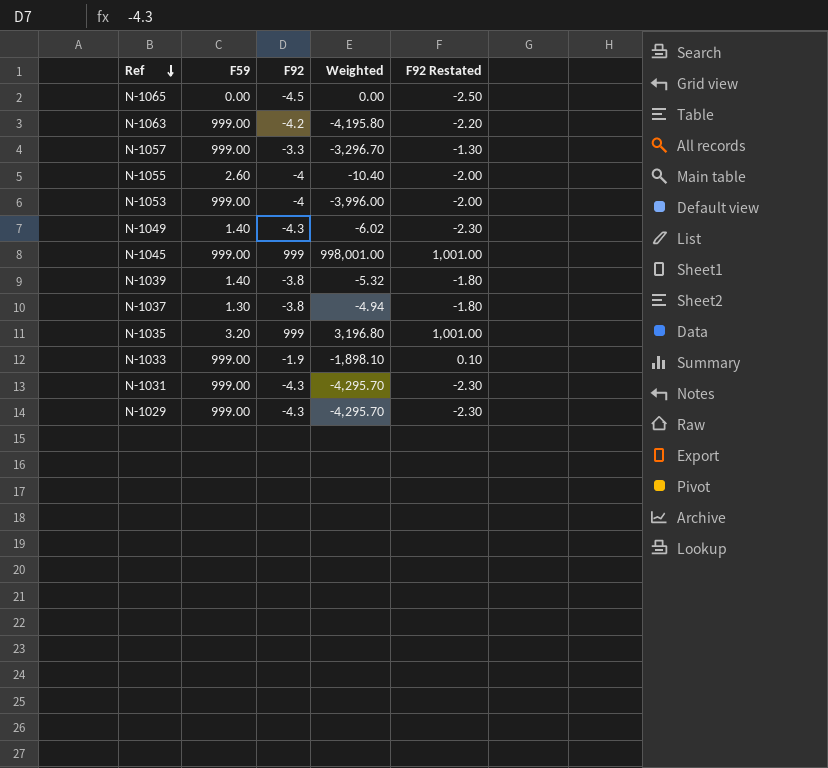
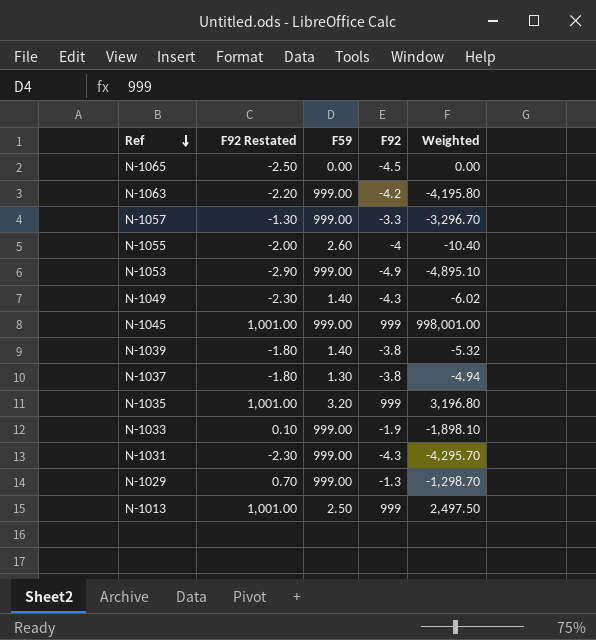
column F92 Restated | position: 5 -> 2
N-1053 | F92 Restated: -2.00 -> -2.90
N-1053 | F92: -4 -> -4.9
N-1053 | Weighted: -3,996.00 -> -4,895.10
N-1029 | F92 Restated: -2.30 -> 0.70
N-1029 | F92: -4.3 -> -1.3
N-1029 | Weighted: -4,295.70 -> -1,298.70
row N-1013: none -> 1,001.00 | 2.50 | 999 | 2,497.50

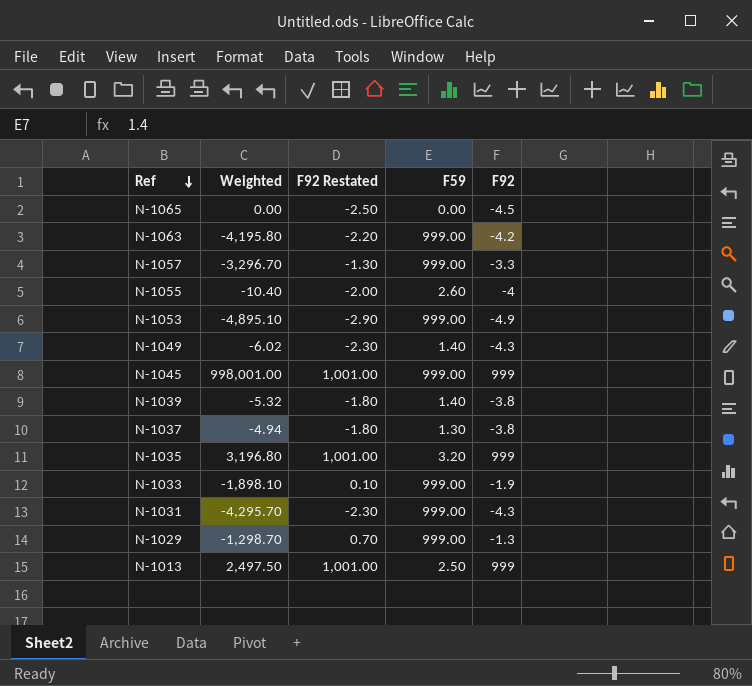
column Weighted | position: 5 -> 2

